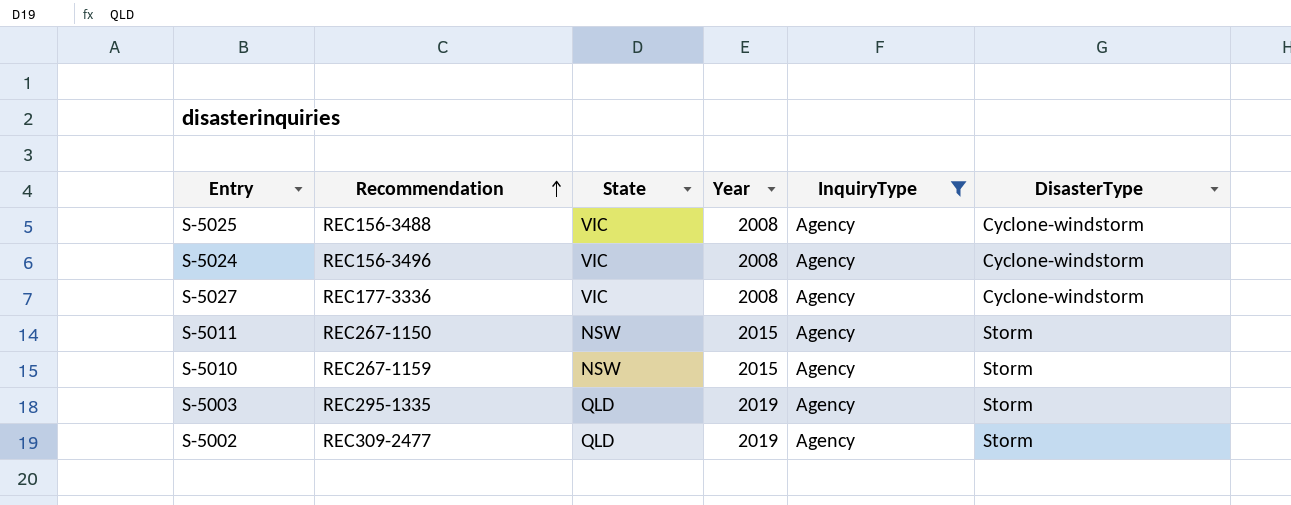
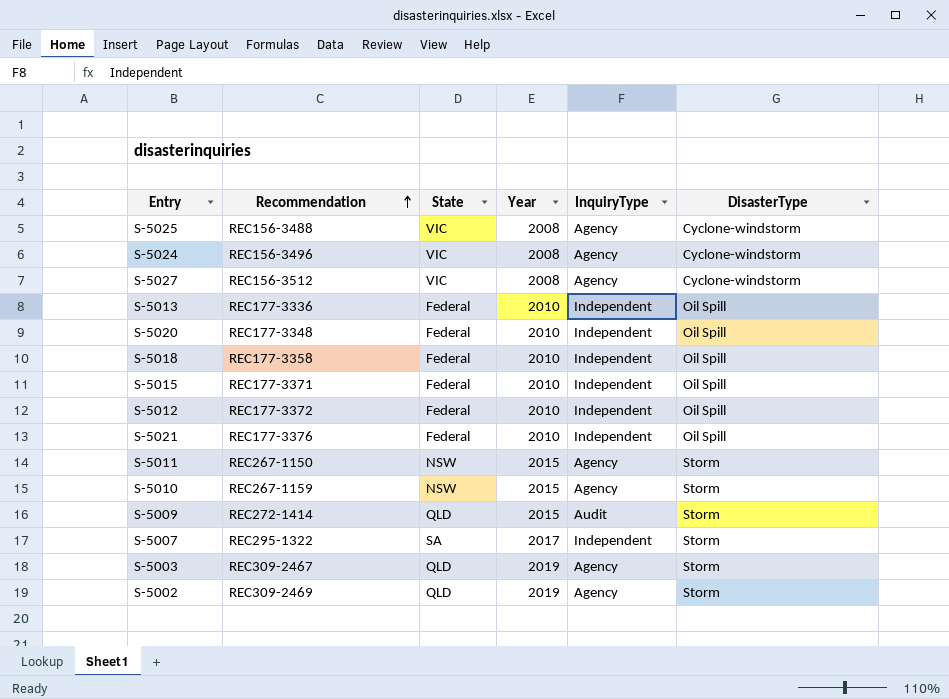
filter: InquiryType = Agency -> none
S-5027 | Recommendation: REC177-3336 -> REC156-3512
S-5003 | Recommendation: REC295-1335 -> REC309-2467
S-5002 | Recommendation: REC309-2477 -> REC309-2469

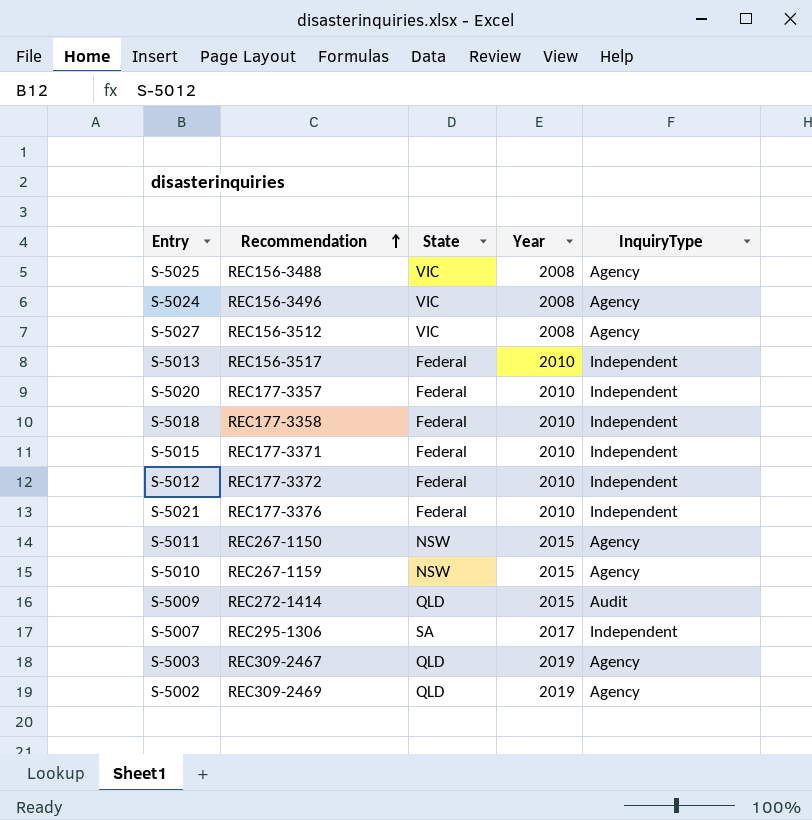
column DisasterType | position: 6 -> none
S-5013 | Recommendation: REC177-3336 -> REC156-3517
S-5020 | Recommendation: REC177-3348 -> REC177-3357
S-5007 | Recommendation: REC295-1322 -> REC295-1306

